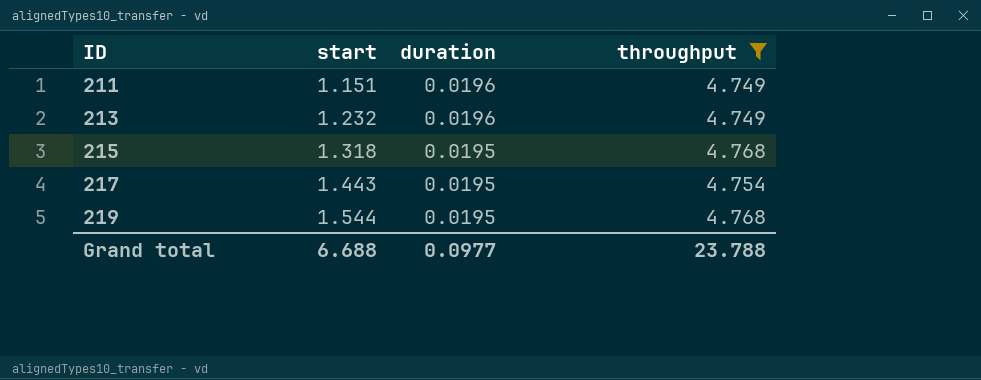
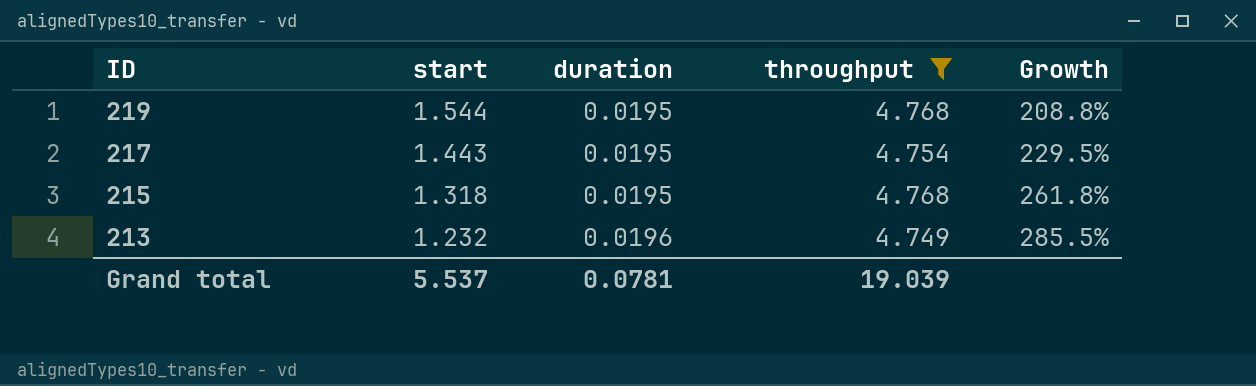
row order: ID ascending -> ID descending
column Growth | formula: none -> ([throughput] - [start]) / [start]
row 211: 1.151 | 0.0196 | 4.749 -> none
Grand total | start: 6.688 -> 5.537
Grand total | duration: 0.0977 -> 0.0781
Grand total | throughput: 23.788 -> 19.039

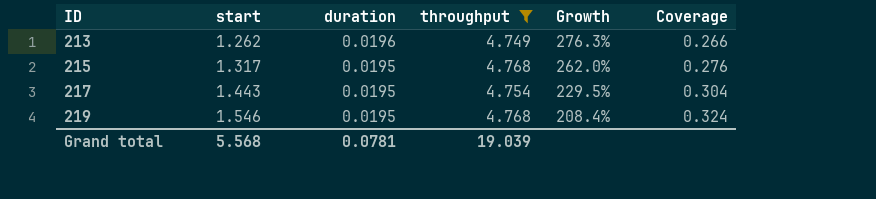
row order: ID descending -> ID ascending
column Coverage | formula: none -> [start] / [throughput]
213 | start: 1.232 -> 1.262
213 | Growth: 285.5% -> 276.3%
215 | start: 1.318 -> 1.317
215 | Growth: 261.8% -> 262.0%
219 | start: 1.544 -> 1.546
219 | Growth: 208.8% -> 208.4%
Grand total | start: 5.537 -> 5.568

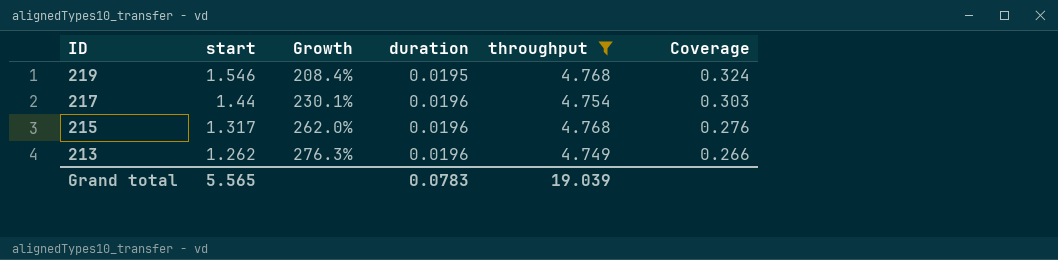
row order: ID ascending -> ID descending
column Growth | position: 5 -> 3
217 | start: 1.443 -> 1.44
217 | Growth: 229.5% -> 230.1%
217 | duration: 0.0195 -> 0.0196
217 | Coverage: 0.304 -> 0.303
215 | duration: 0.0195 -> 0.0196
Grand total | start: 5.568 -> 5.565
Grand total | duration: 0.0781 -> 0.0783

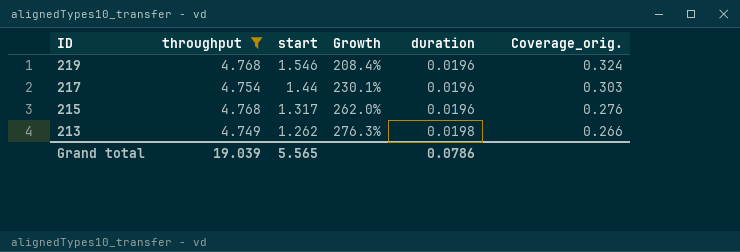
column throughput | position: 5 -> 2
column name: Coverage -> Coverage_orig.
219 | duration: 0.0195 -> 0.0196
213 | duration: 0.0196 -> 0.0198
Grand total | duration: 0.0783 -> 0.0786

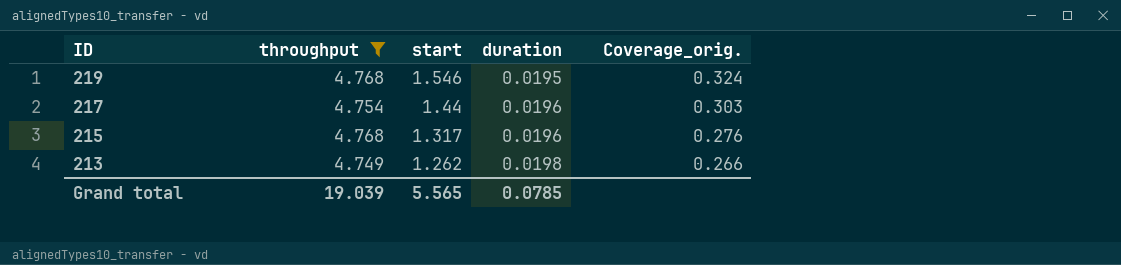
column Growth | formula: ([throughput] - [start]) / [start] -> none
219 | duration: 0.0196 -> 0.0195
Grand total | duration: 0.0786 -> 0.0785

